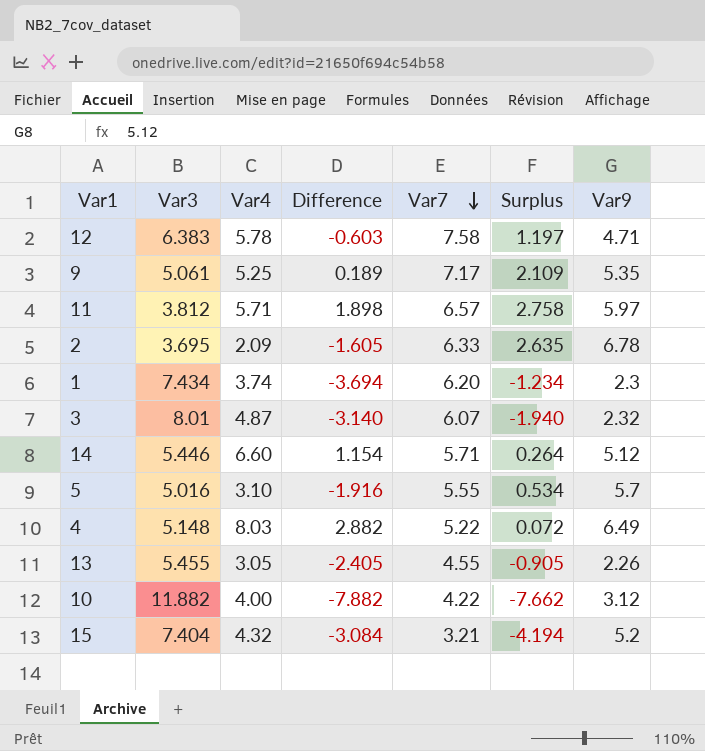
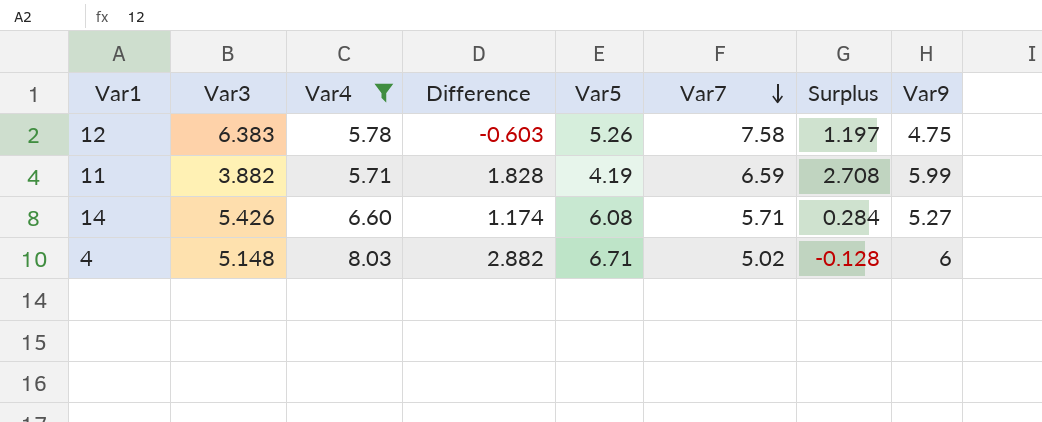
filter: none -> Var4 >= 5.71
column Var5 | position: none -> 5
12 | Var9: 4.71 -> 4.75
11 | Var3: 3.812 -> 3.882
11 | Difference: 1.898 -> 1.828
11 | Var7: 6.57 -> 6.59
11 | Surplus: 2.758 -> 2.708
11 | Var9: 5.97 -> 5.99
14 | Var3: 5.446 -> 5.426
14 | Difference: 1.154 -> 1.174
14 | Surplus: 0.264 -> 0.284
14 | Var9: 5.12 -> 5.27
4 | Var7: 5.22 -> 5.02
4 | Surplus: 0.072 -> -0.128
4 | Var9: 6.49 -> 6

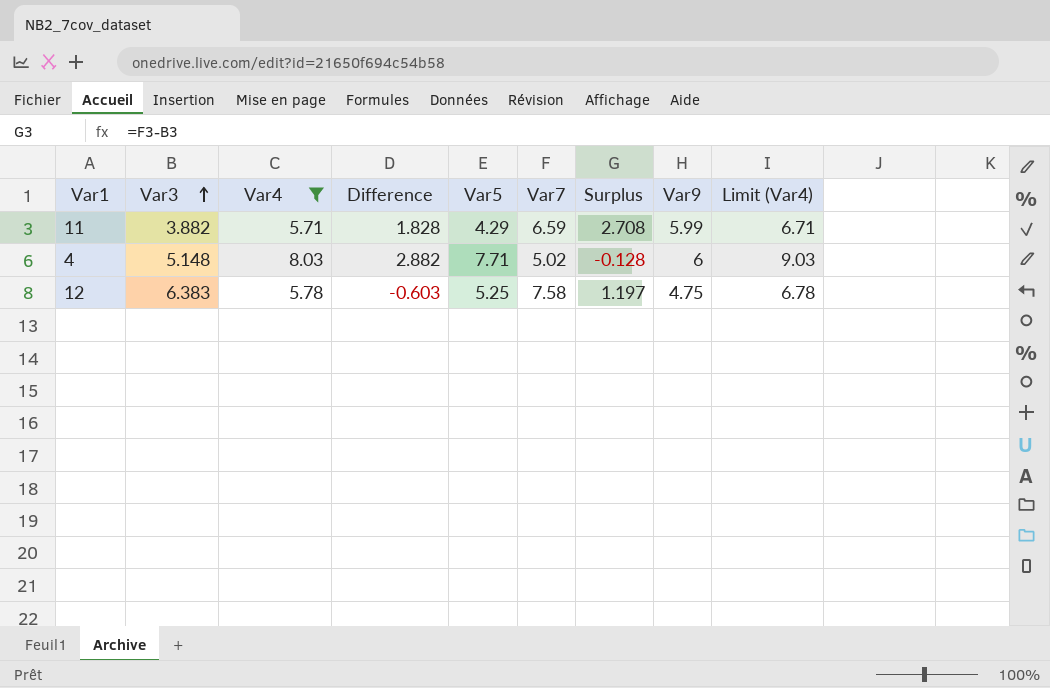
row order: Var7 descending -> Var3 ascending
column Limit (Var4) | formula: none -> [Var4] + 1
row 14: 5.426 | 6.60 | 1.174 | 6.08 | 5.71 | 0.284 | 5.27 -> none
11 | Var5: 4.19 -> 4.29
4 | Var5: 6.71 -> 7.71
12 | Var5: 5.26 -> 5.25

